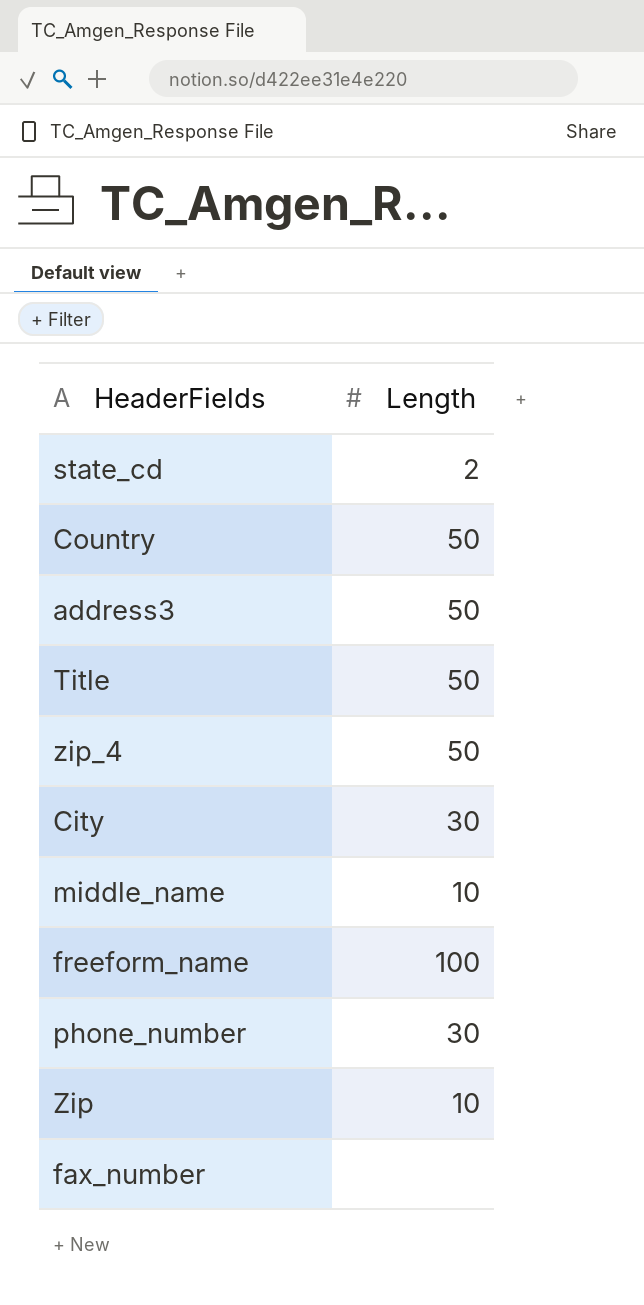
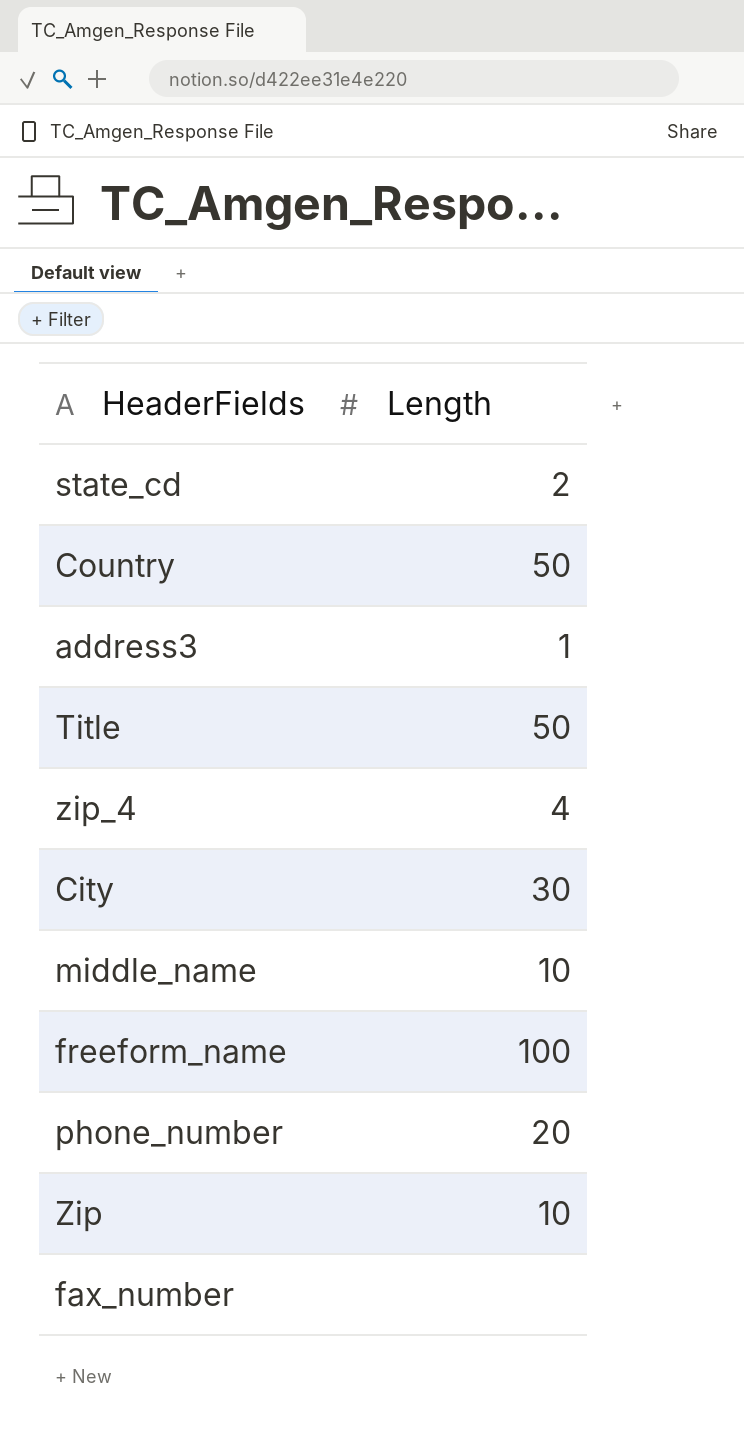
address3 | Length: 50 -> 1
zip_4 | Length: 50 -> 4
phone_number | Length: 30 -> 20

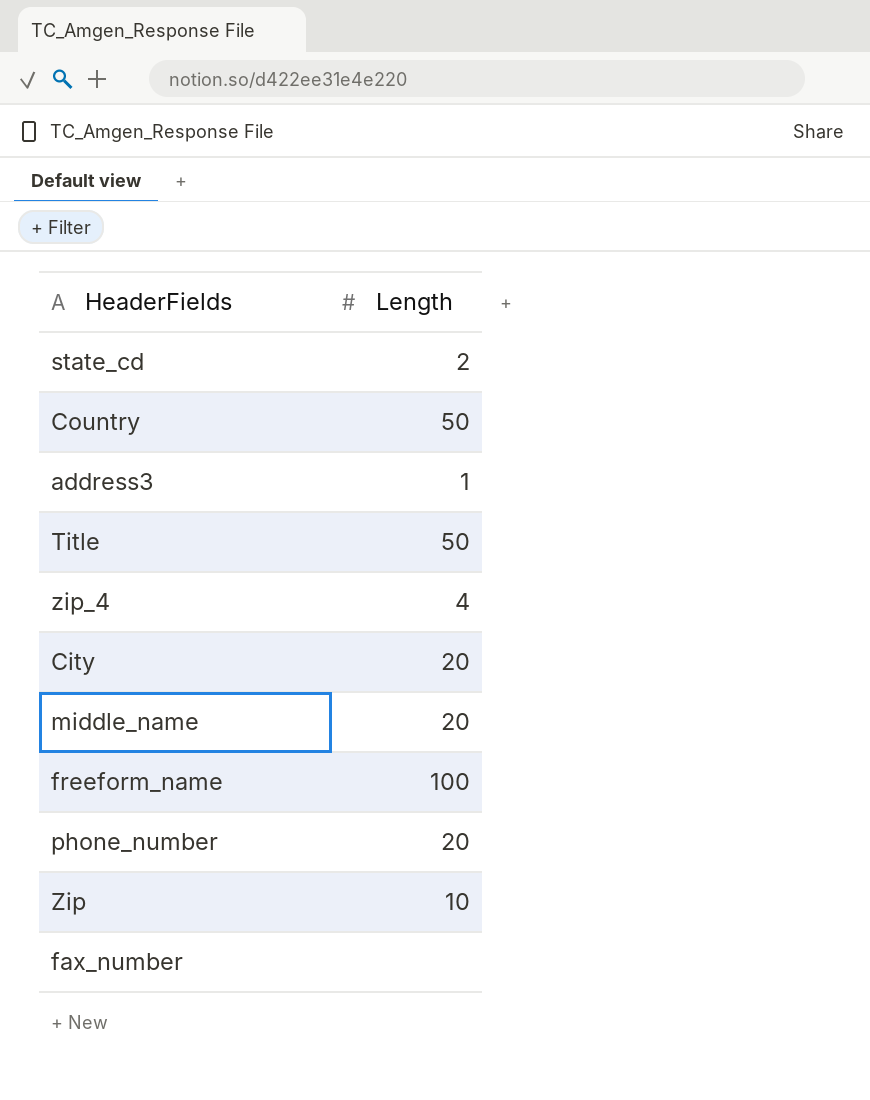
City | Length: 30 -> 20
middle_name | Length: 10 -> 20

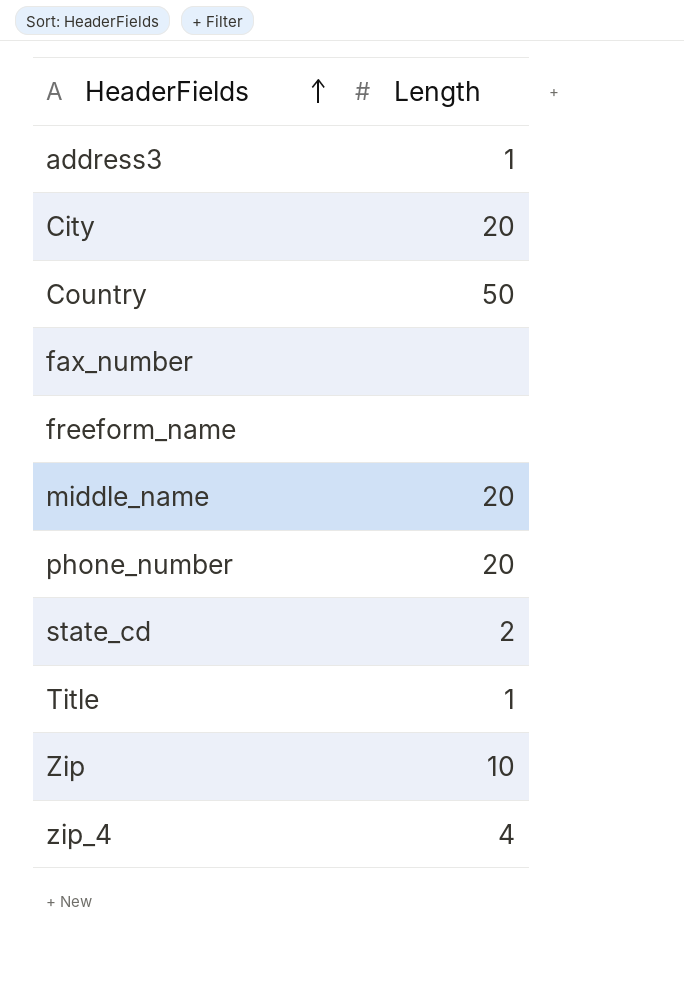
row order: none -> HeaderFields ascending
freeform_name | Length: 100 -> none
Title | Length: 50 -> 1

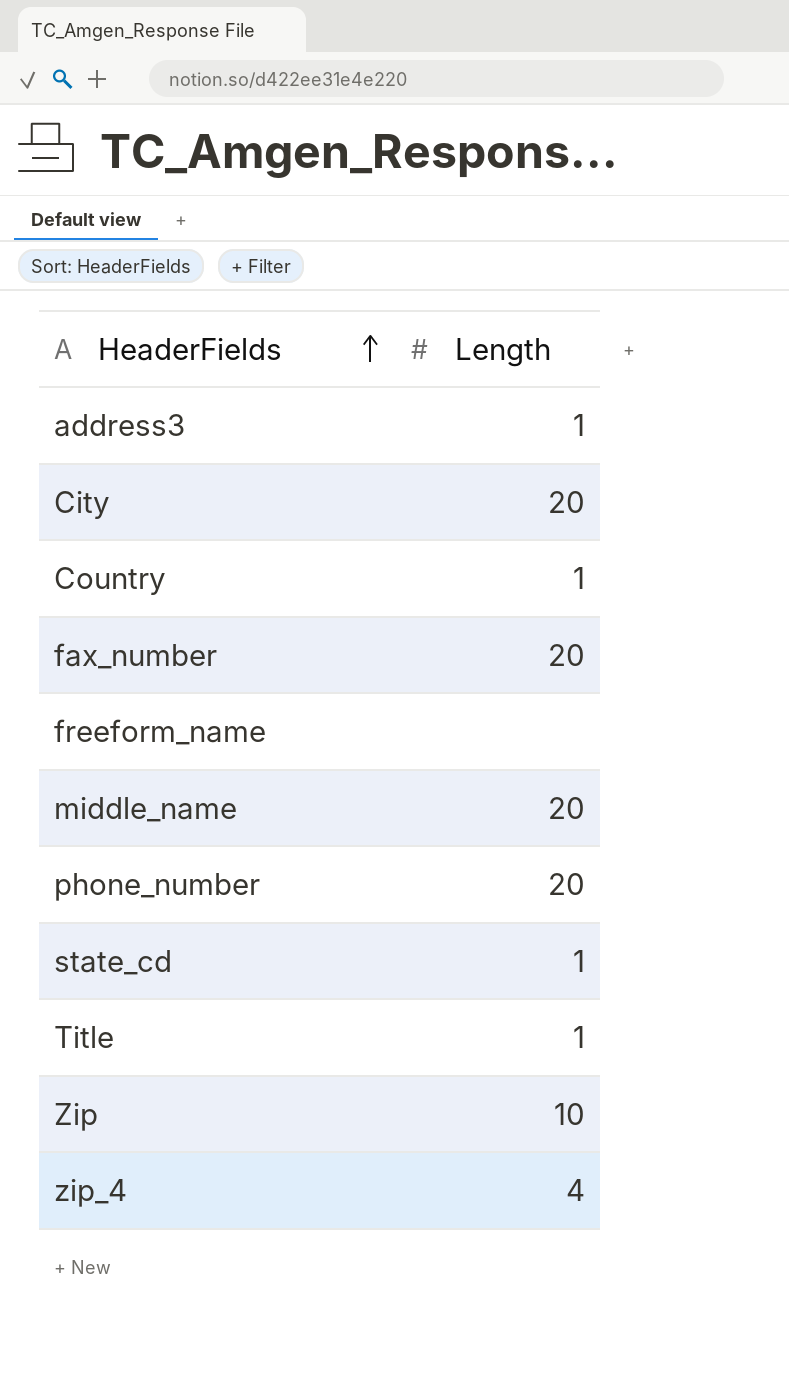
Country | Length: 50 -> 1
fax_number | Length: none -> 20
state_cd | Length: 2 -> 1

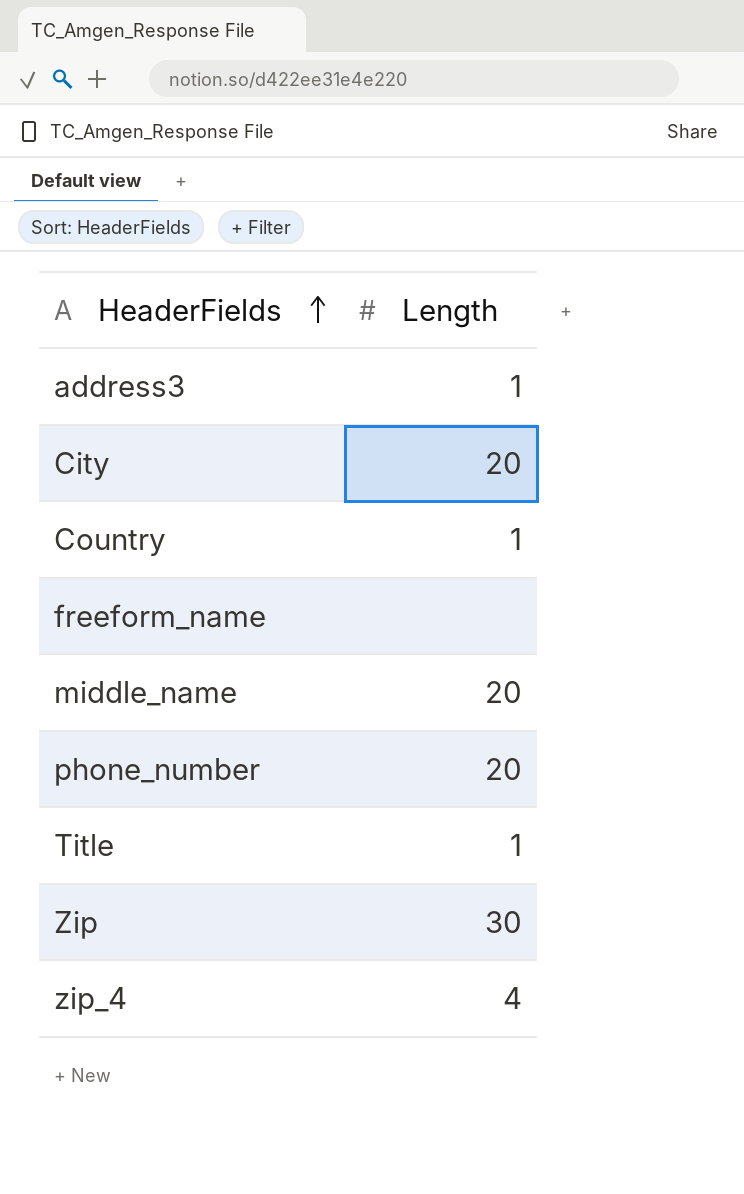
row fax_number: 20 -> none
row state_cd: 1 -> none
Zip | Length: 10 -> 30

